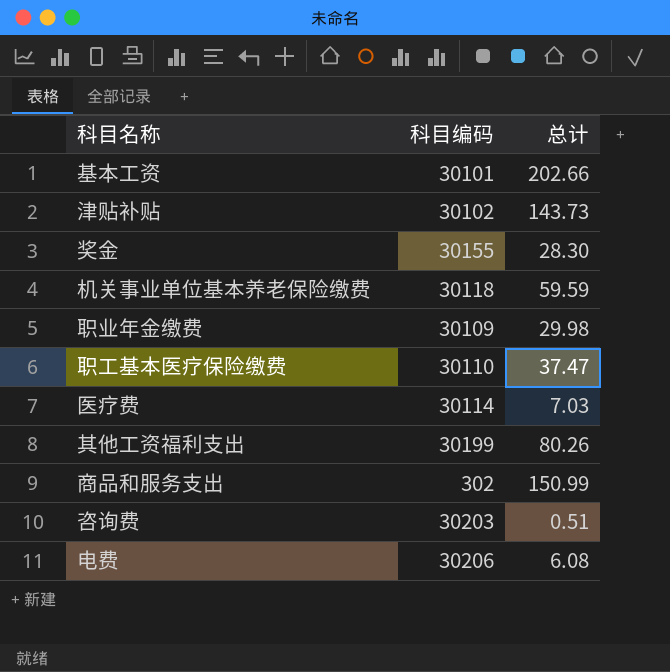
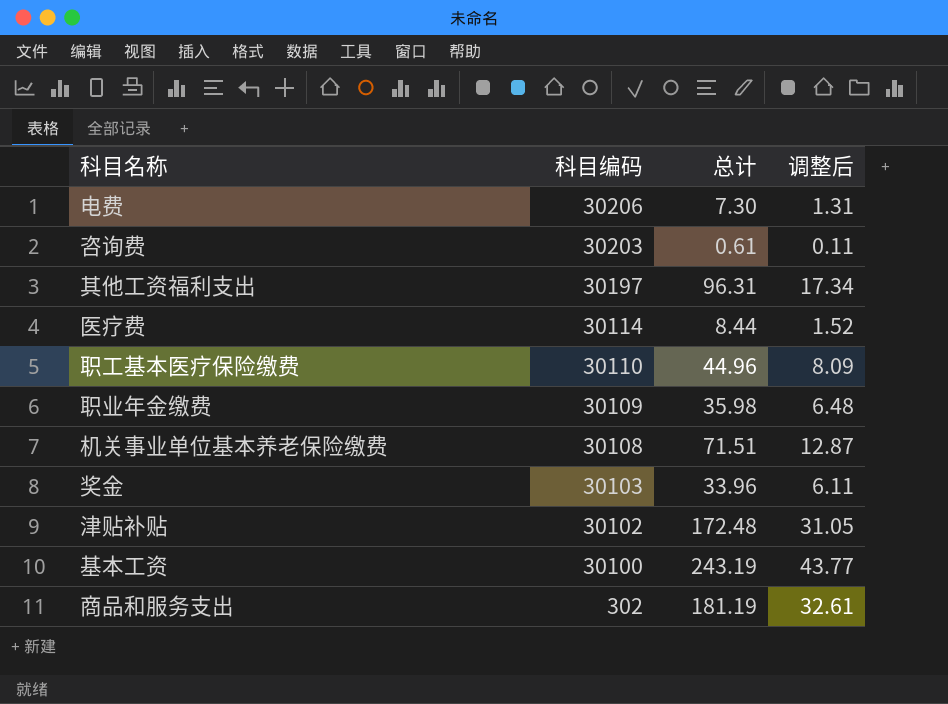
row order: none -> 科目编码 descending
column 调整后 | formula: none -> [总计] * 0.18
电费 | 总计: 6.08 -> 7.30
咨询费 | 总计: 0.51 -> 0.61
其他工资福利支出 | 科目编码: 30199 -> 30197
其他工资福利支出 | 总计: 80.26 -> 96.31
医疗费 | 总计: 7.03 -> 8.44
职工基本医疗保险缴费 | 总计: 37.47 -> 44.96
职业年金缴费 | 总计: 29.98 -> 35.98
机关事业单位基本养老保险缴费 | 科目编码: 30118 -> 30108
机关事业单位基本养老保险缴费 | 总计: 59.59 -> 71.51
奖金 | 科目编码: 30155 -> 30103
奖金 | 总计: 28.30 -> 33.96
津贴补贴 | 总计: 143.73 -> 172.48
基本工资 | 科目编码: 30101 -> 30100
基本工资 | 总计: 202.66 -> 243.19
商品和服务支出 | 总计: 150.99 -> 181.19

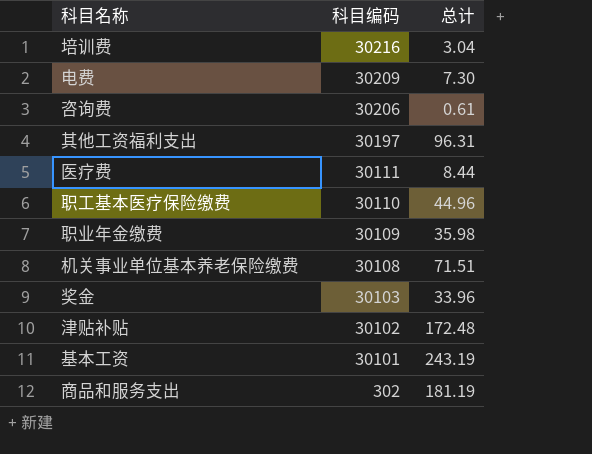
column 调整后 | formula: [总计] * 0.18 -> none
row 培训费: none -> 30216 | 3.04
电费 | 科目编码: 30206 -> 30209
咨询费 | 科目编码: 30203 -> 30206
医疗费 | 科目编码: 30114 -> 30111
基本工资 | 科目编码: 30100 -> 30101

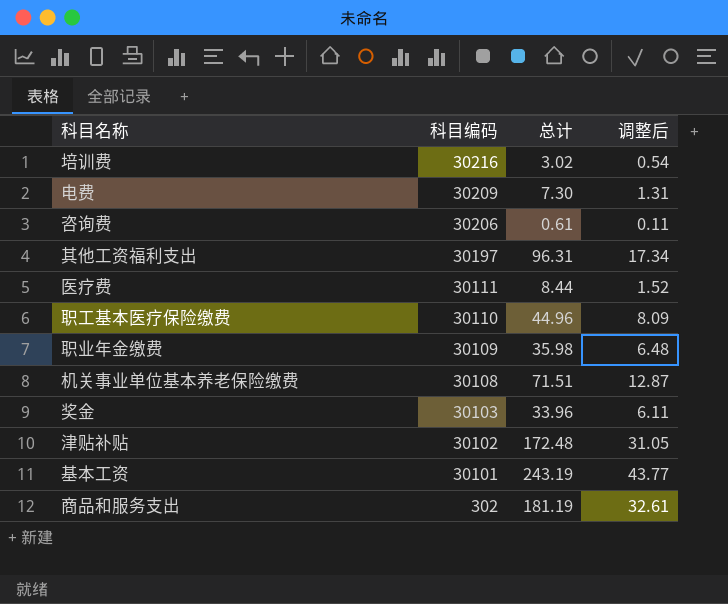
column 调整后 | formula: none -> [总计] * 0.18
培训费 | 总计: 3.04 -> 3.02

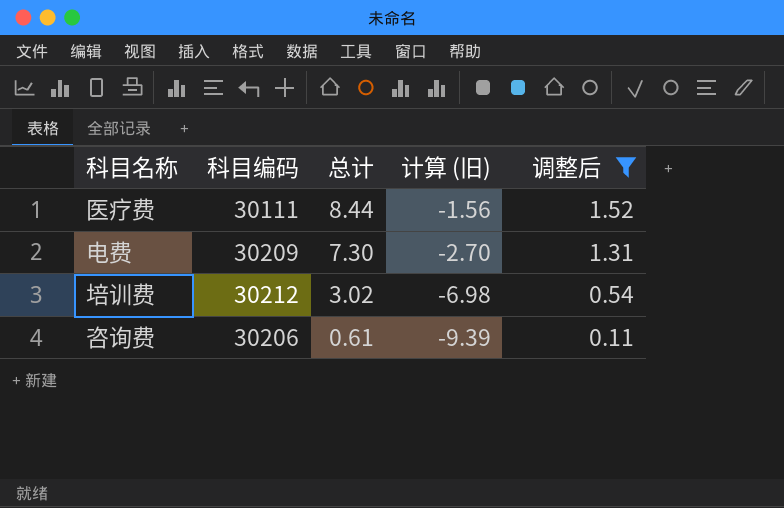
filter: none -> 调整后 <= 1.52
row order: 科目编码 descending -> 总计 descending
column 计算 (旧) | formula: none -> [总计] - 10
培训费 | 科目编码: 30216 -> 30212

